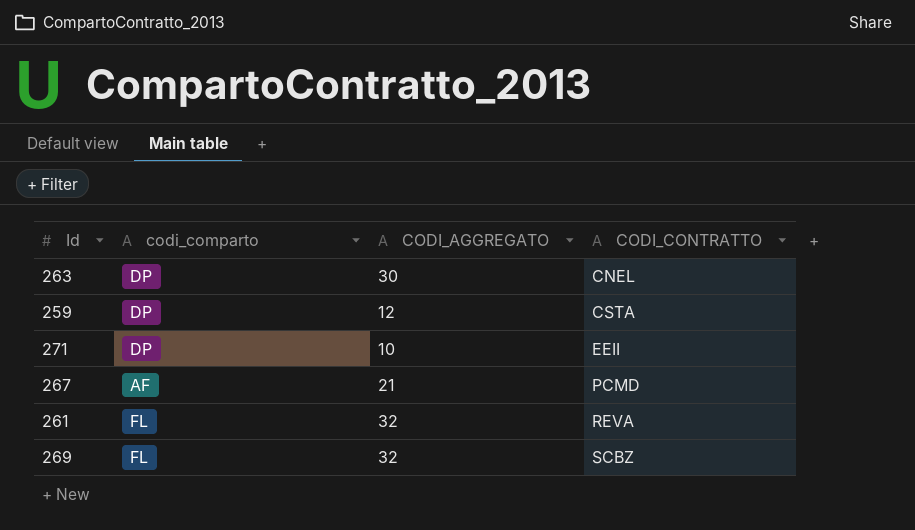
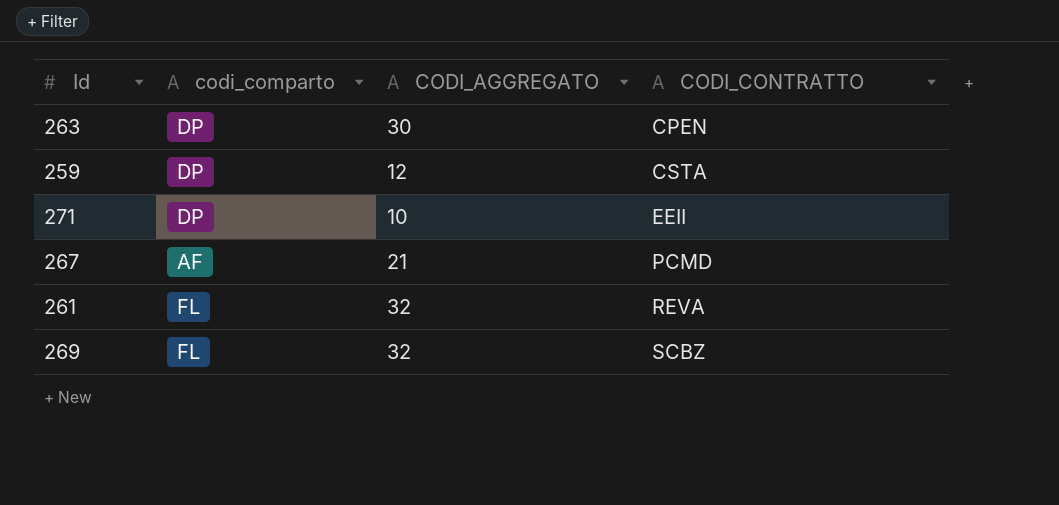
263 | CODI_CONTRATTO: CNEL -> CPEN

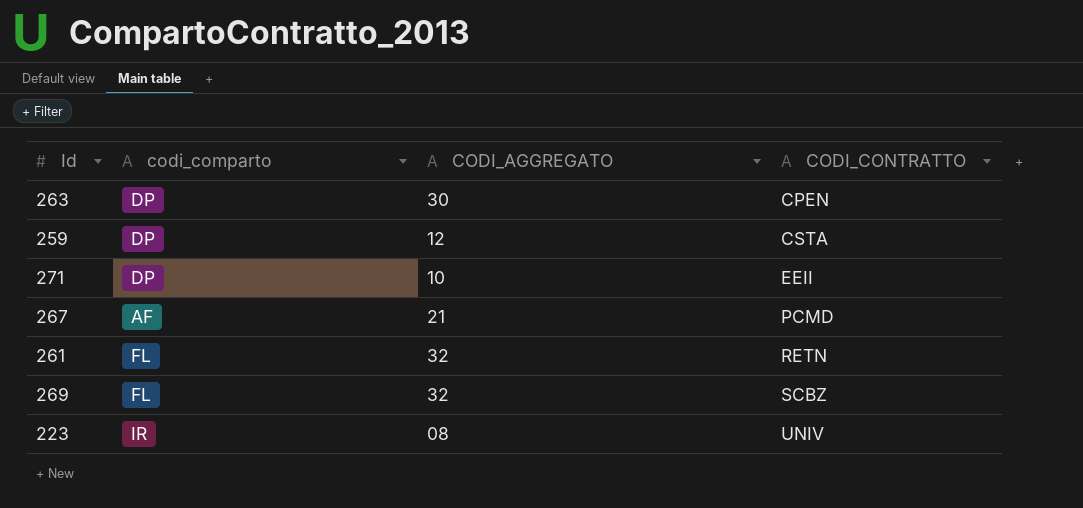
261 | CODI_CONTRATTO: REVA -> RETN
row 223: none -> IR | 08 | UNIV

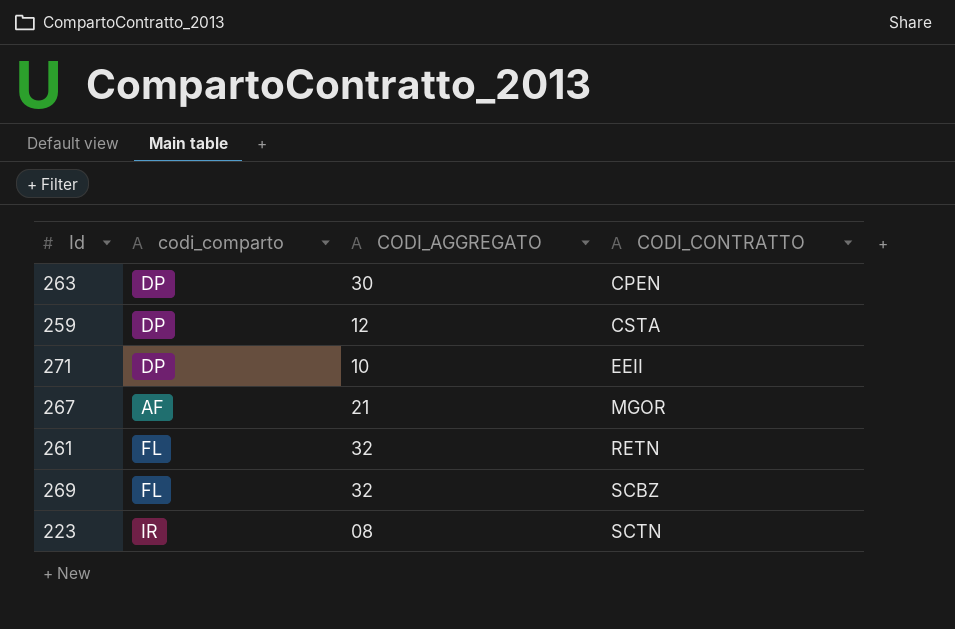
267 | CODI_CONTRATTO: PCMD -> MGOR
223 | CODI_CONTRATTO: UNIV -> SCTN

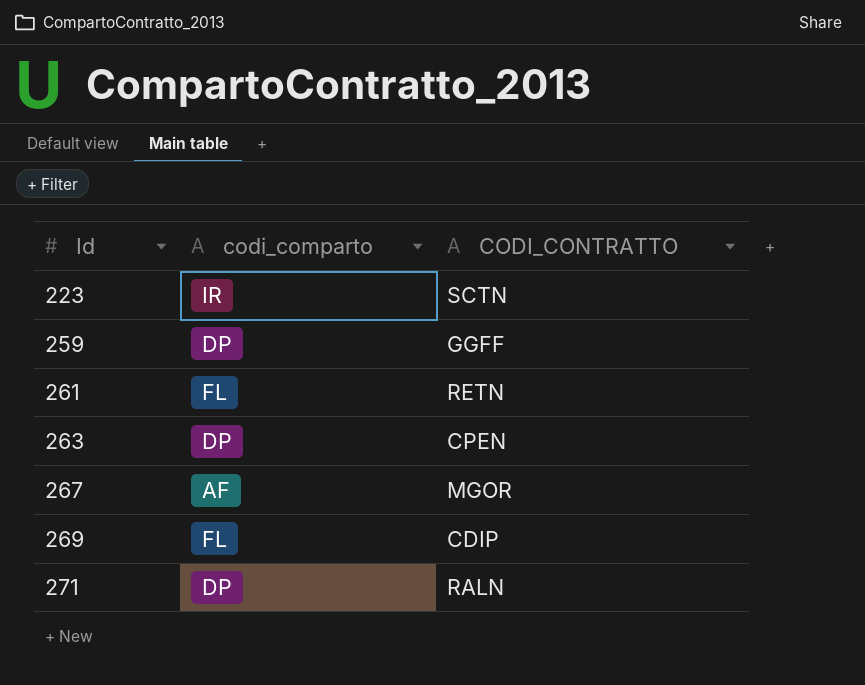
row order: CODI_CONTRATTO ascending -> Id ascending
column CODI_AGGREGATO | position: 3 -> none
259 | CODI_CONTRATTO: CSTA -> GGFF
269 | CODI_CONTRATTO: SCBZ -> CDIP
271 | CODI_CONTRATTO: EEII -> RALN

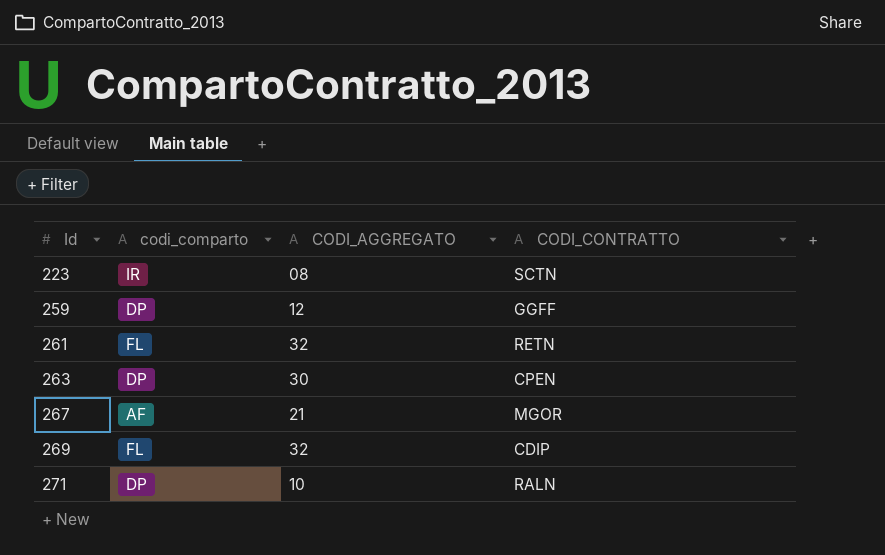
column CODI_AGGREGATO | position: none -> 3

